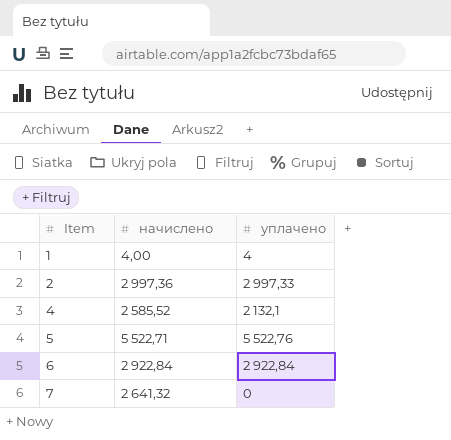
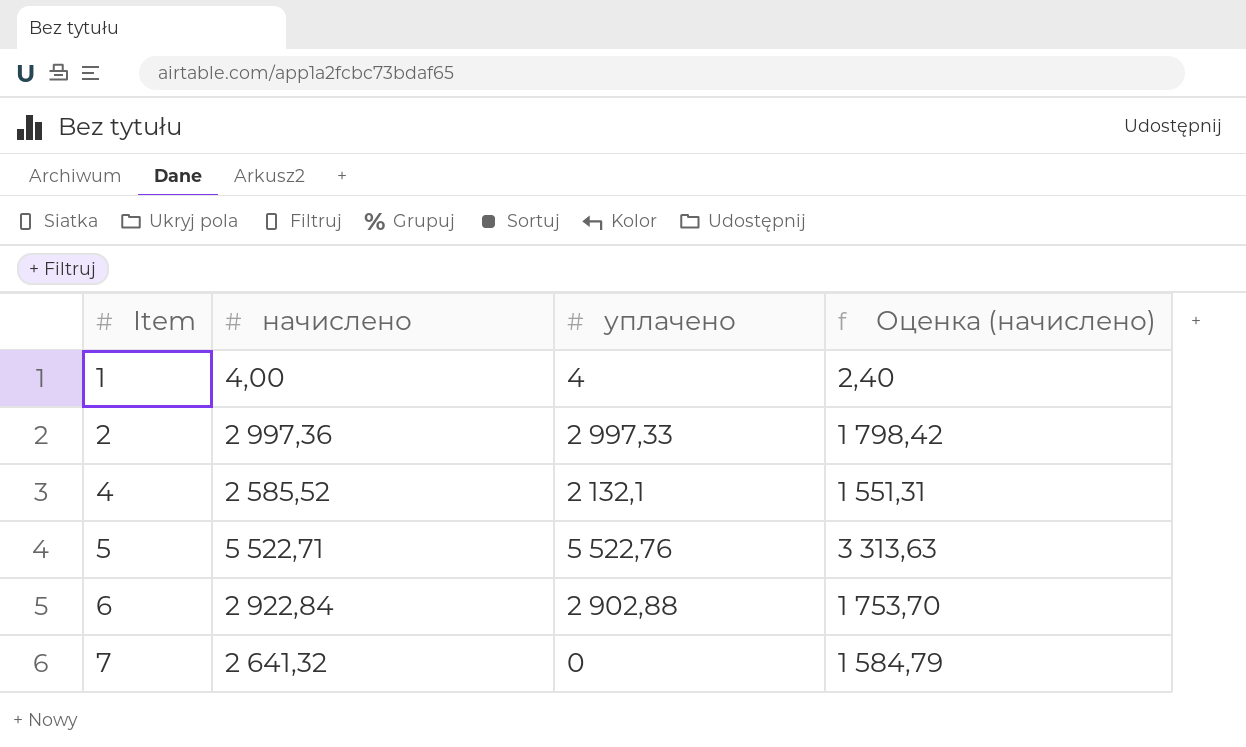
column Оценка (начислено) | formula: none -> [начислено] * 0,6
6 | уплачено: 2 922,84 -> 2 902,88

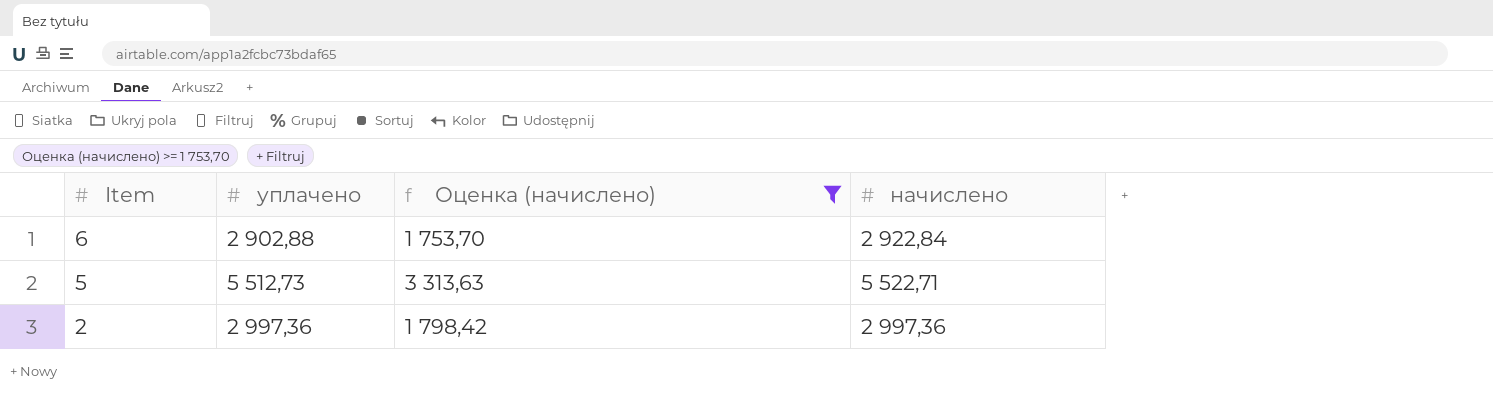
filter: none -> Оценка (начислено) >= 1 753,70
row order: Item ascending -> Item descending
column начислено | position: 2 -> 4
5 | уплачено: 5 522,76 -> 5 512,73
2 | уплачено: 2 997,33 -> 2 997,36

